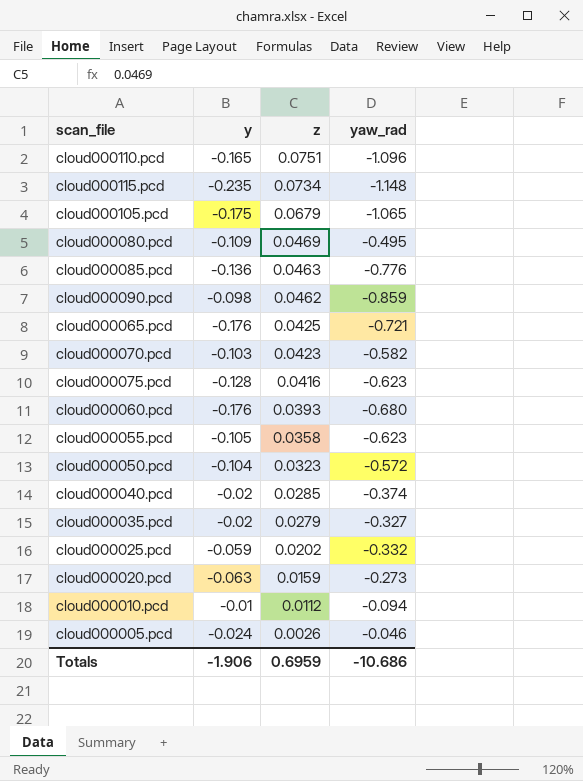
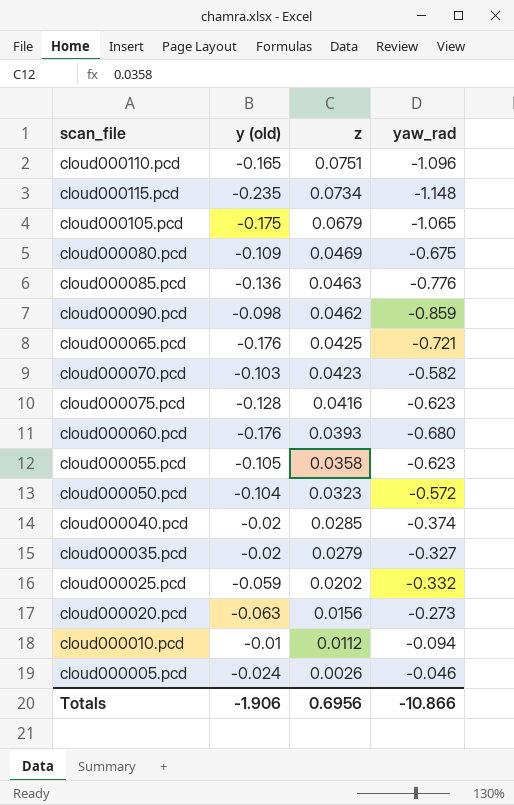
column name: y -> y (old)
cloud000080.pcd | yaw_rad: -0.495 -> -0.675
cloud000020.pcd | z: 0.0159 -> 0.0156
Totals | z: 0.6959 -> 0.6956
Totals | yaw_rad: -10.686 -> -10.866

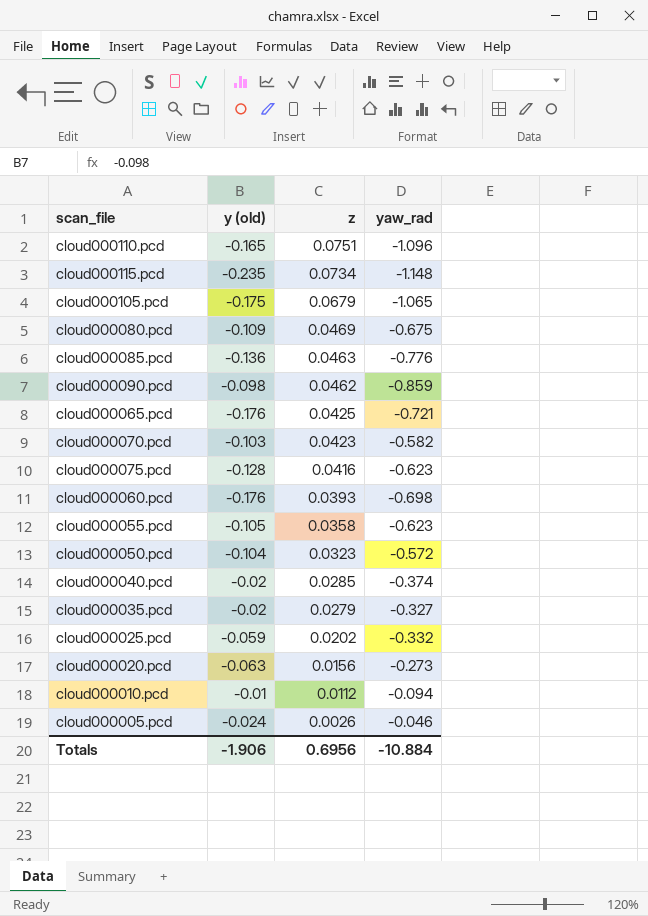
cloud000060.pcd | yaw_rad: -0.680 -> -0.698
Totals | yaw_rad: -10.866 -> -10.884

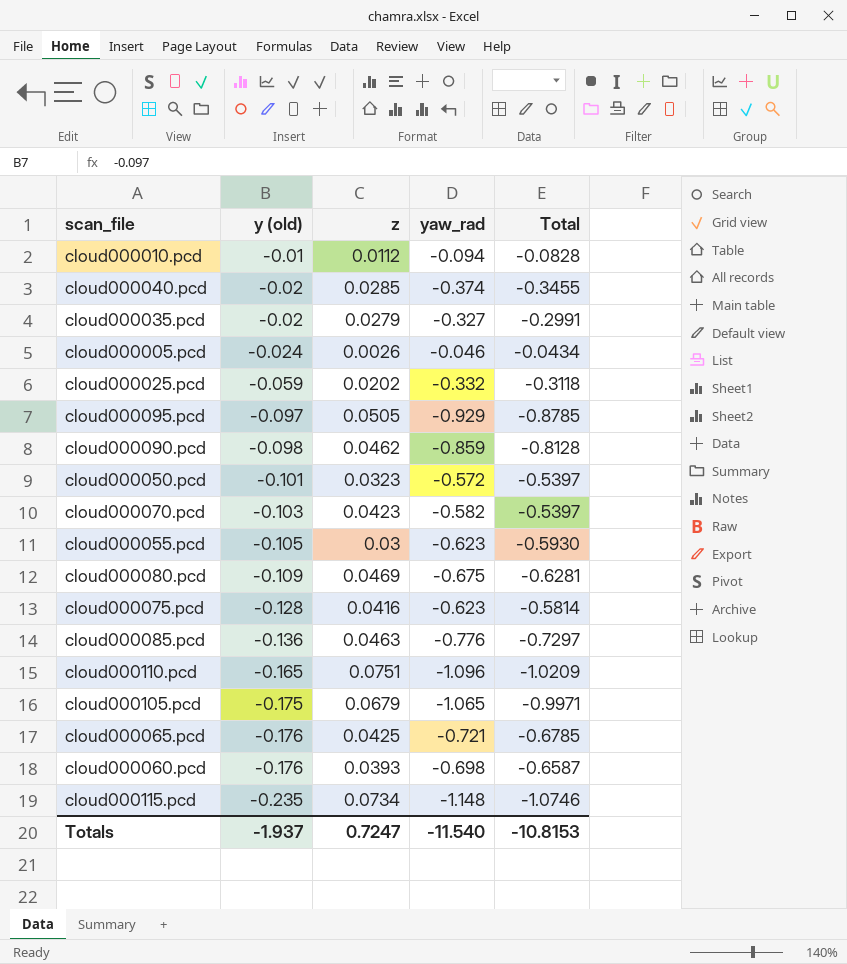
row order: z descending -> y (old) descending
column Total | formula: none -> [z] + [yaw_rad]
row cloud000020.pcd: -0.063 | 0.0156 | -0.273 -> none
row cloud000095.pcd: none -> -0.097 | 0.0505 | -0.929 | -0.8785
cloud000050.pcd | y (old): -0.104 -> -0.101
cloud000055.pcd | z: 0.0358 -> 0.03
Totals | y (old): -1.906 -> -1.937
Totals | z: 0.6956 -> 0.7247
Totals | yaw_rad: -10.884 -> -11.540

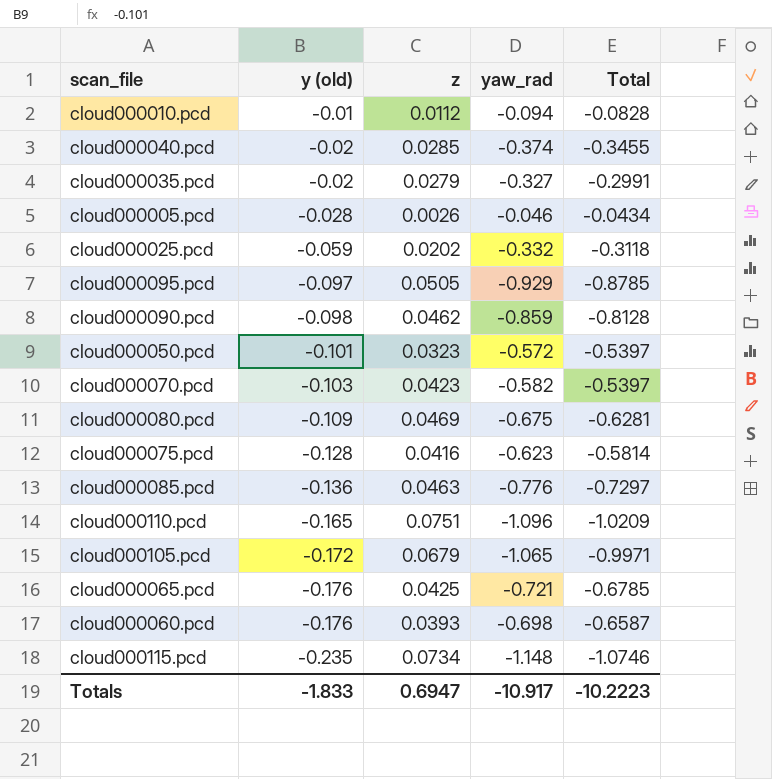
row cloud000055.pcd: -0.105 | 0.03 | -0.623 | -0.5930 -> none
cloud000005.pcd | y (old): -0.024 -> -0.028
cloud000105.pcd | y (old): -0.175 -> -0.172
Totals | y (old): -1.937 -> -1.833
Totals | z: 0.7247 -> 0.6947
Totals | yaw_rad: -11.540 -> -10.917
Totals | Total: -10.8153 -> -10.2223

